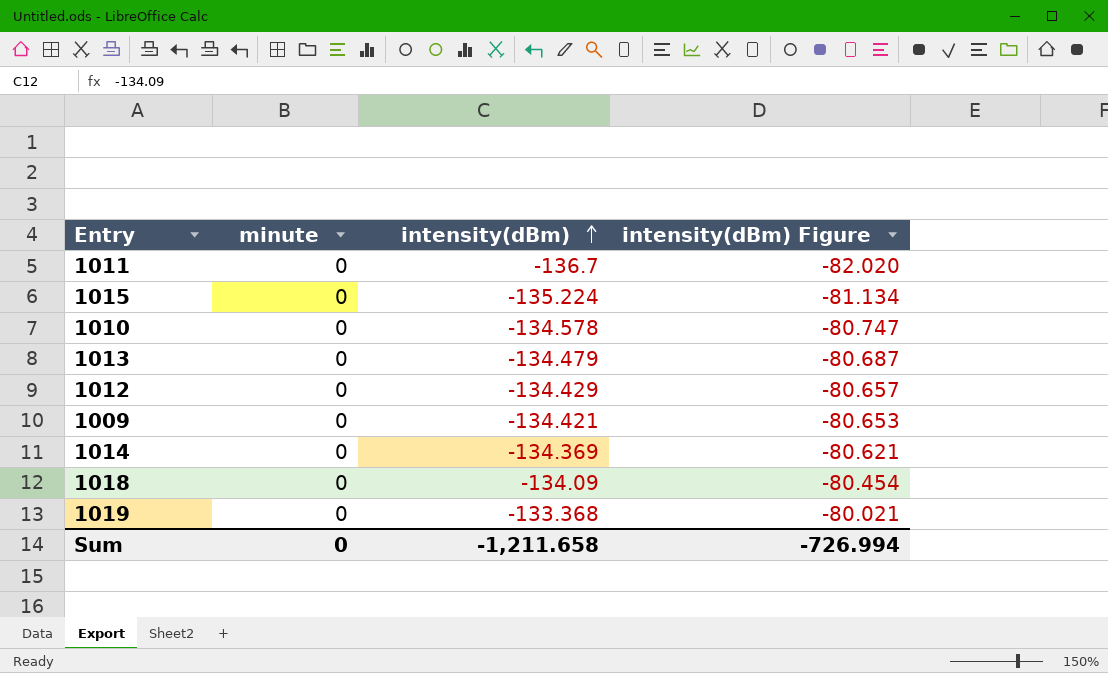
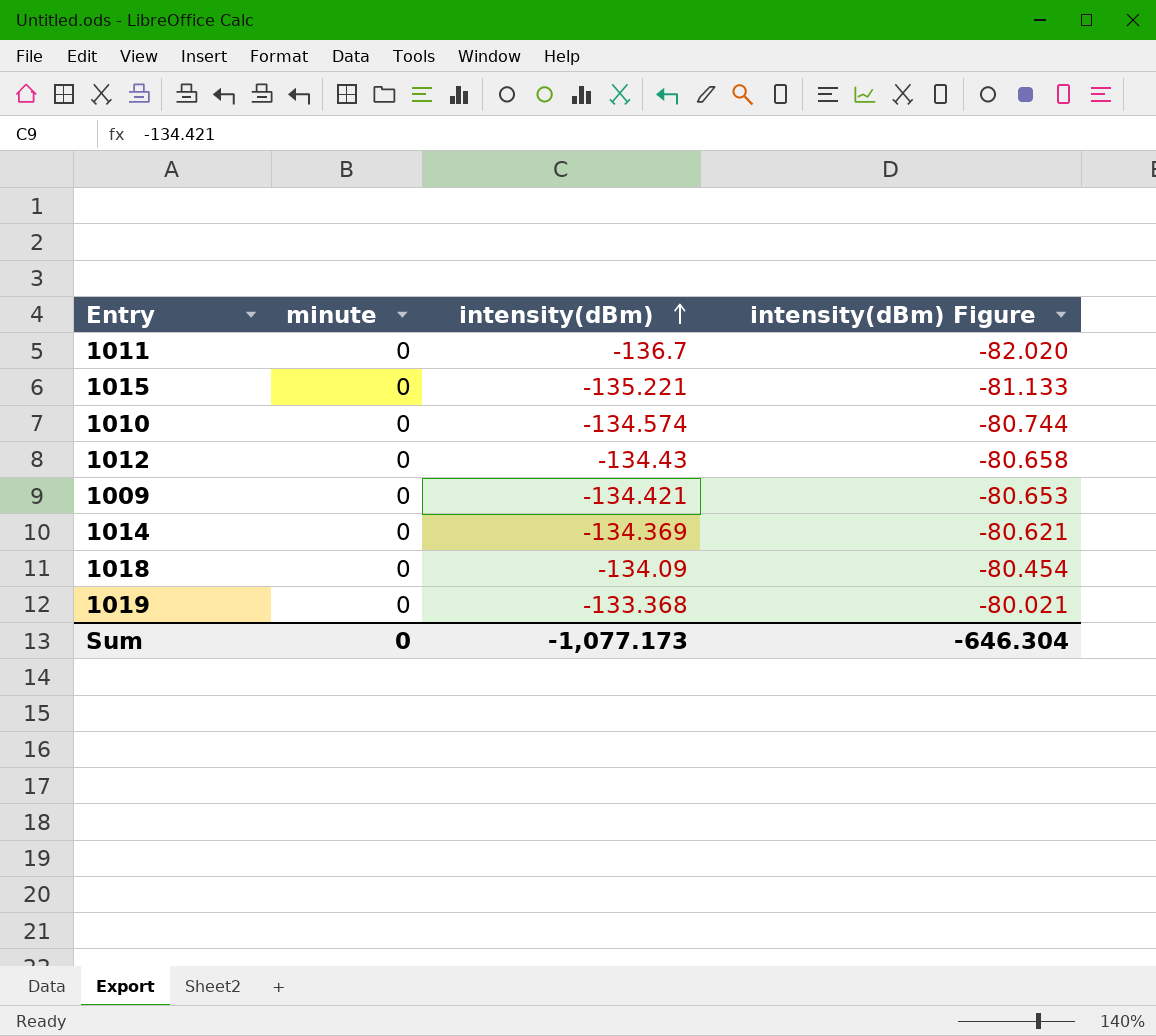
row 1013: 0 | -134.479 | -80.687 -> none
1015 | intensity(dBm): -135.224 -> -135.221
1015 | intensity(dBm) Figure: -81.134 -> -81.133
1010 | intensity(dBm): -134.578 -> -134.574
1010 | intensity(dBm) Figure: -80.747 -> -80.744
1012 | intensity(dBm): -134.429 -> -134.43
1012 | intensity(dBm) Figure: -80.657 -> -80.658
Sum | intensity(dBm): -1,211.658 -> -1,077.173
Sum | intensity(dBm) Figure: -726.994 -> -646.304

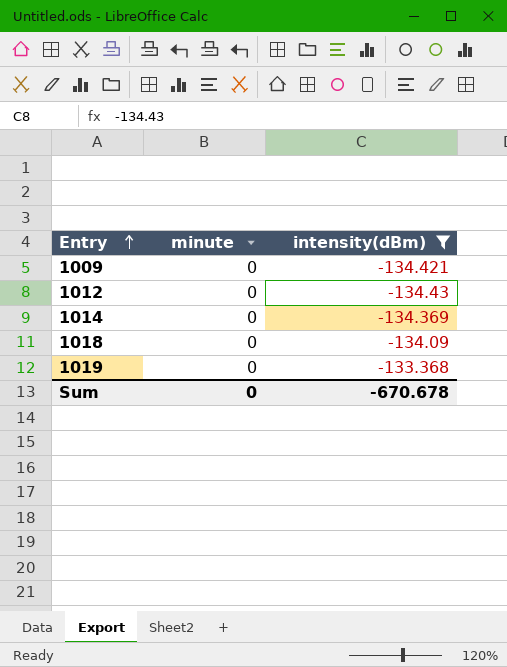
filter: none -> intensity(dBm) >= -134.43
row order: intensity(dBm) ascending -> Entry ascending
column intensity(dBm) Figure | formula: [intensity(dBm)] * 0.6 -> none
Sum | intensity(dBm): -1,077.173 -> -670.678

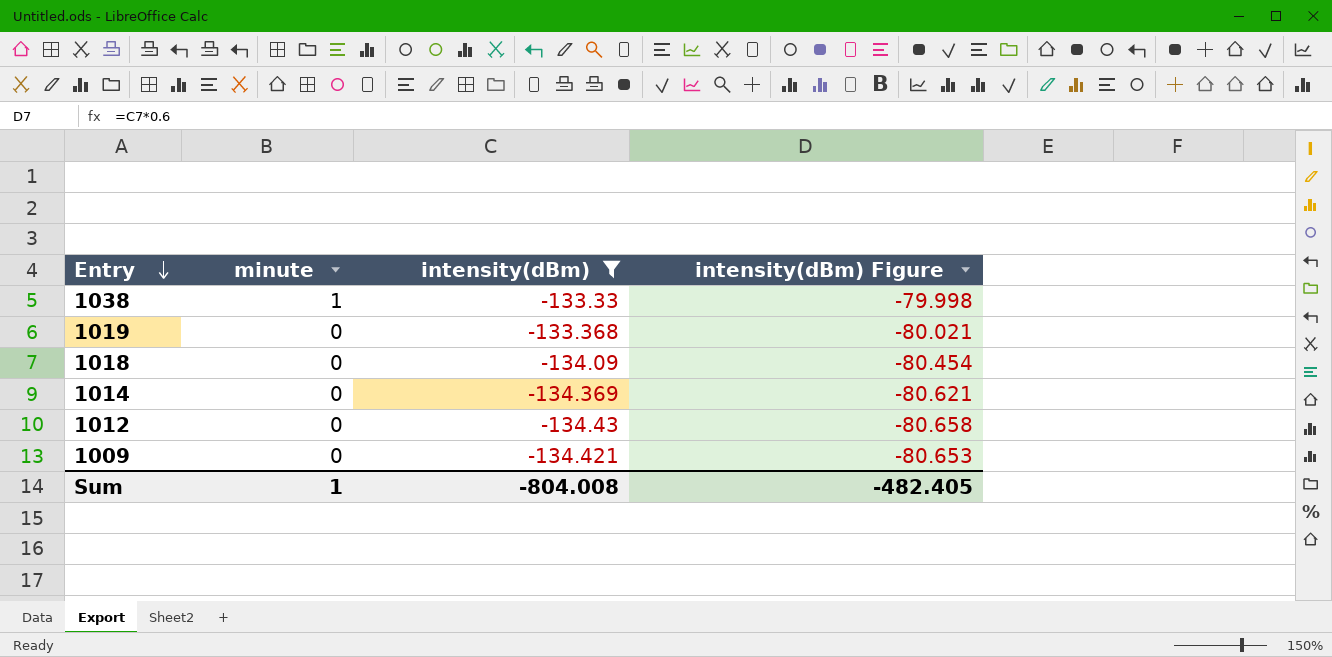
row order: Entry ascending -> Entry descending
column intensity(dBm) Figure | formula: none -> [intensity(dBm)] * 0.6
row 1038: none -> 1 | -133.33 | -79.998
Sum | minute: 0 -> 1
Sum | intensity(dBm): -670.678 -> -804.008

